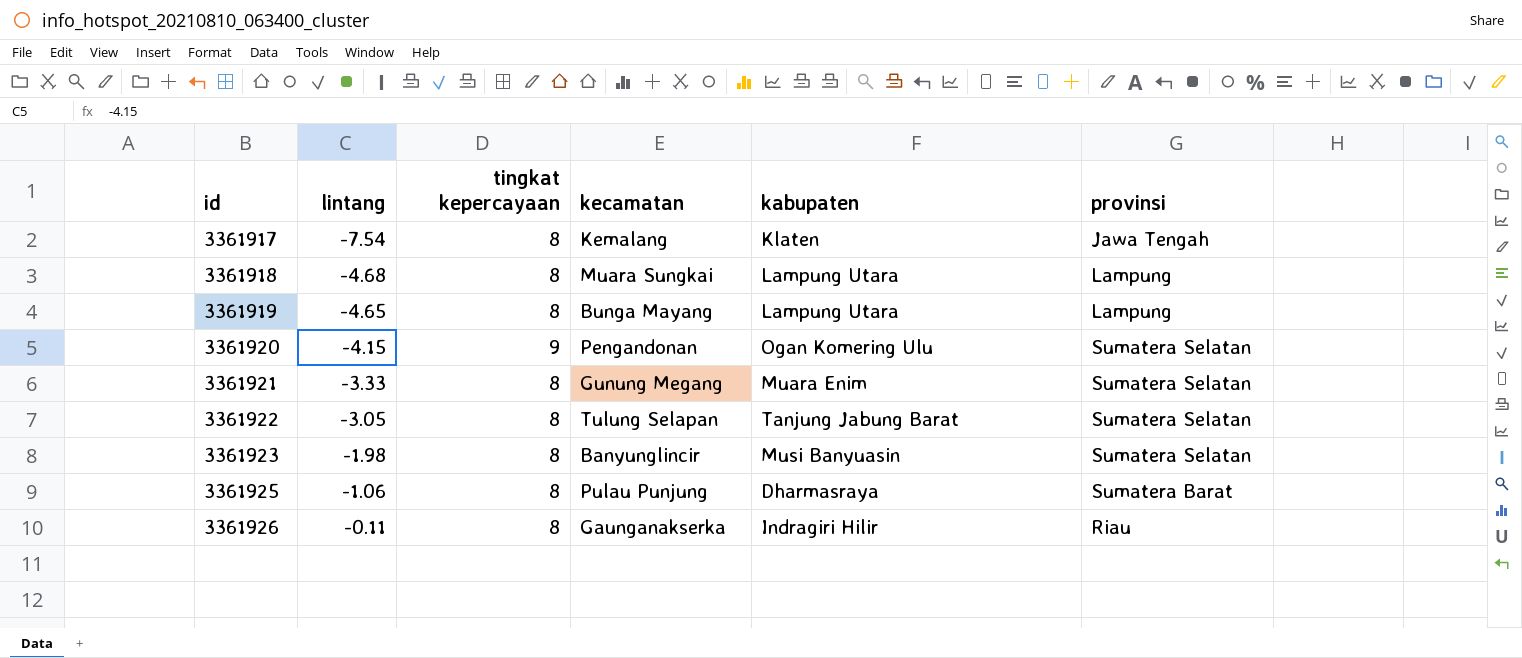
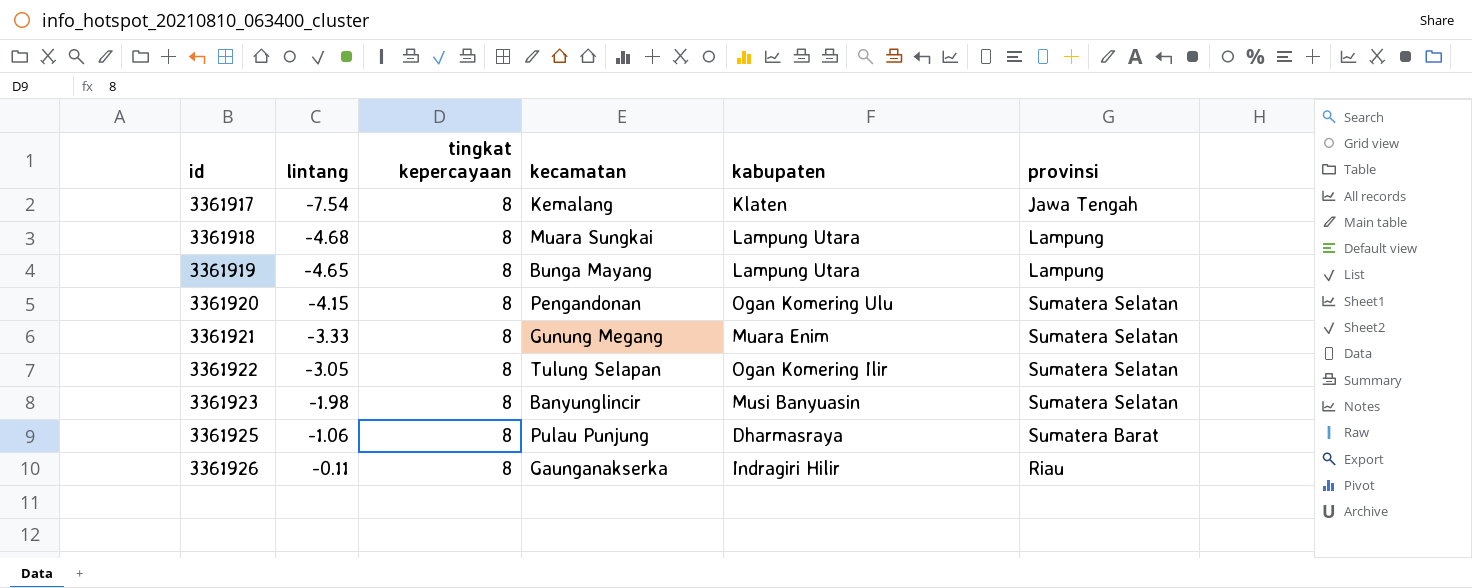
3361920 | tingkat kepercayaan: 9 -> 8
3361922 | kabupaten: Tanjung Jabung Barat -> Ogan Komering Ilir

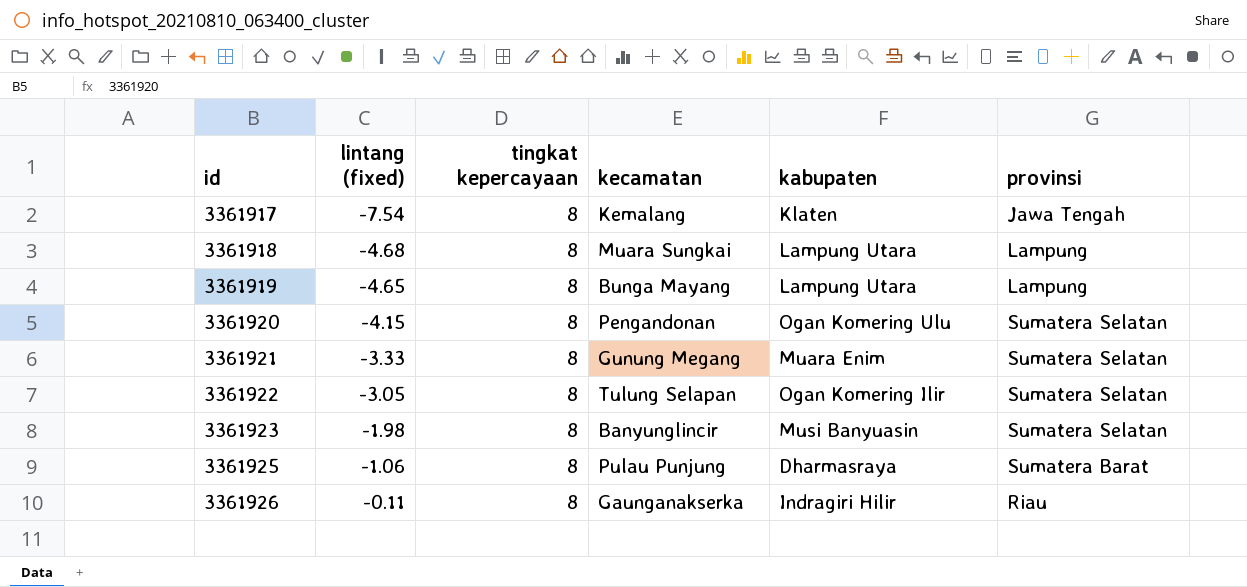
column name: lintang -> lintang (fixed)

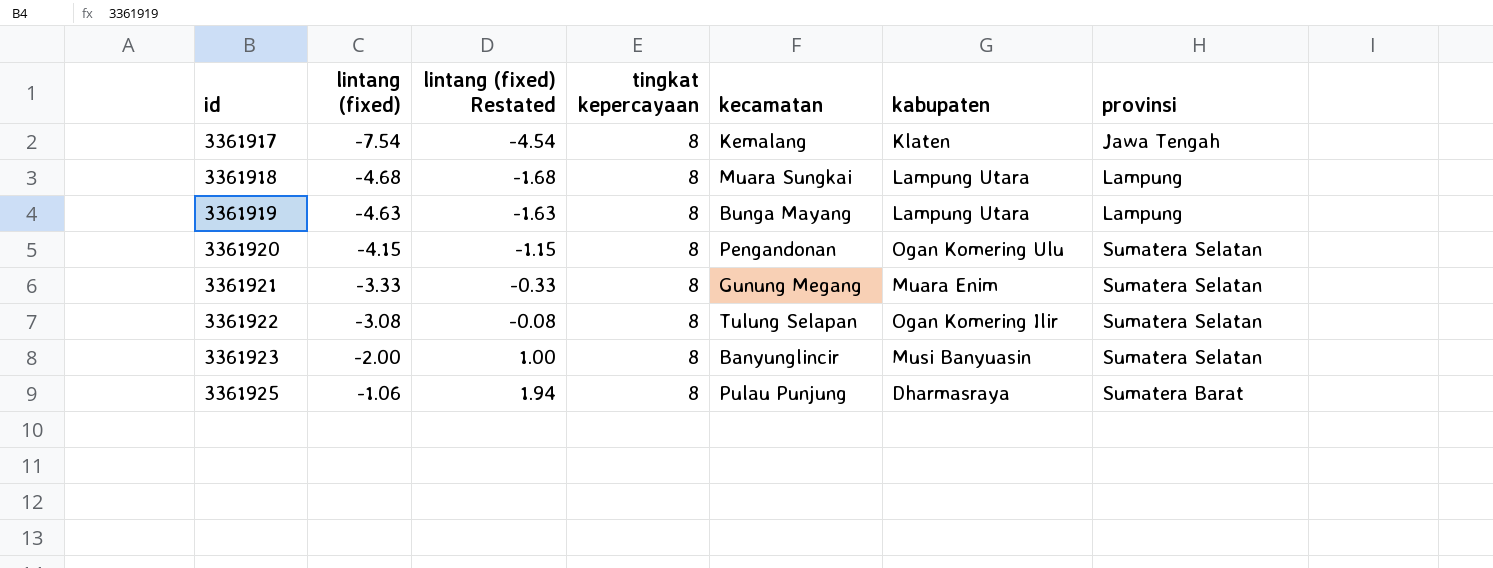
column lintang (fixed) Restated | formula: none -> [lintang (fixed)] + 3
row 3361926: -0.11 | 8 | Gaunganakserka | Indragiri Hilir | Riau -> none
3361919 | lintang (fixed): -4.65 -> -4.63
3361922 | lintang (fixed): -3.05 -> -3.08
3361923 | lintang (fixed): -1.98 -> -2.00

